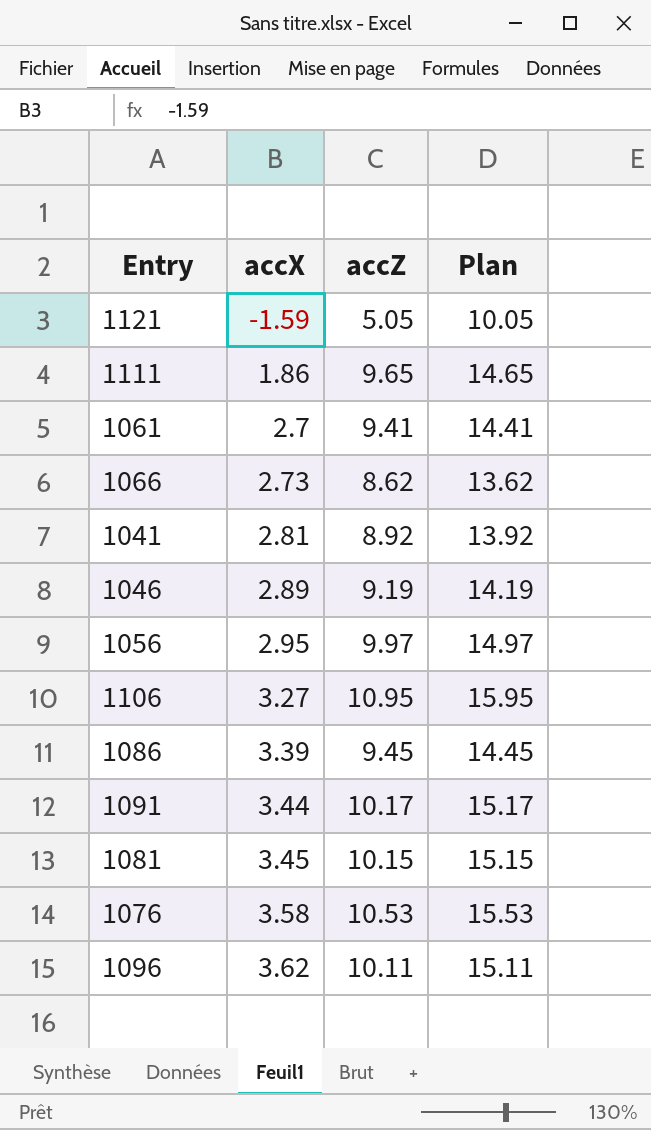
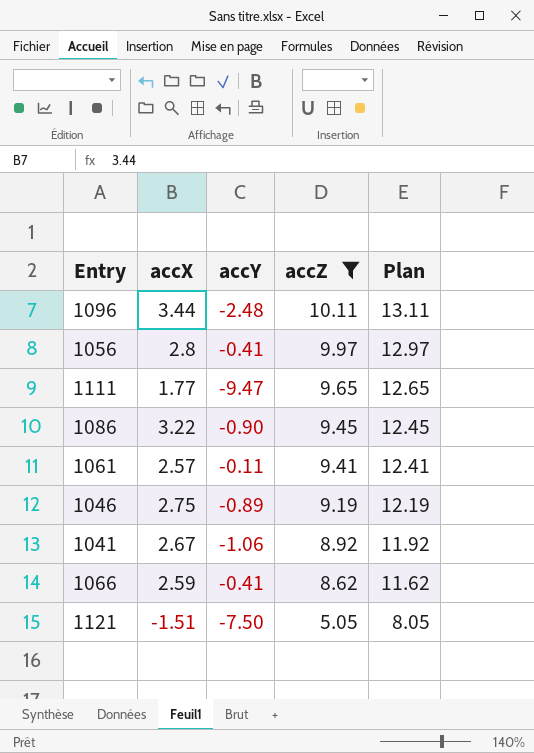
filter: none -> accZ <= 10.11
row order: accX ascending -> accZ descending
column accY | position: none -> 3
column Plan | formula: [accZ] + 5 -> [accZ] + 3
1096 | accX: 3.62 -> 3.44
1056 | accX: 2.95 -> 2.8
1111 | accX: 1.86 -> 1.77
1086 | accX: 3.39 -> 3.22
1061 | accX: 2.7 -> 2.57
1046 | accX: 2.89 -> 2.75
1041 | accX: 2.81 -> 2.67
1066 | accX: 2.73 -> 2.59
1121 | accX: -1.59 -> -1.51

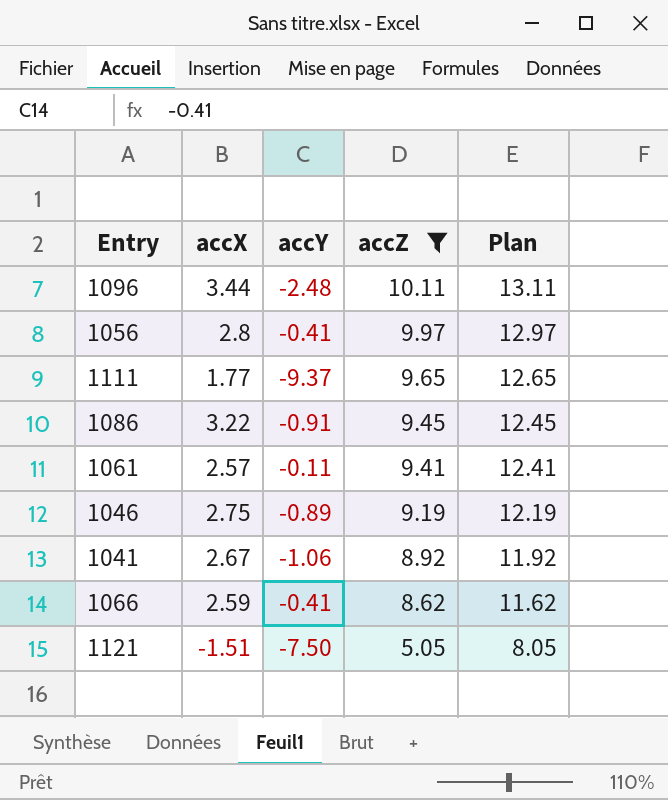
1111 | accY: -9.47 -> -9.37
1086 | accY: -0.90 -> -0.91

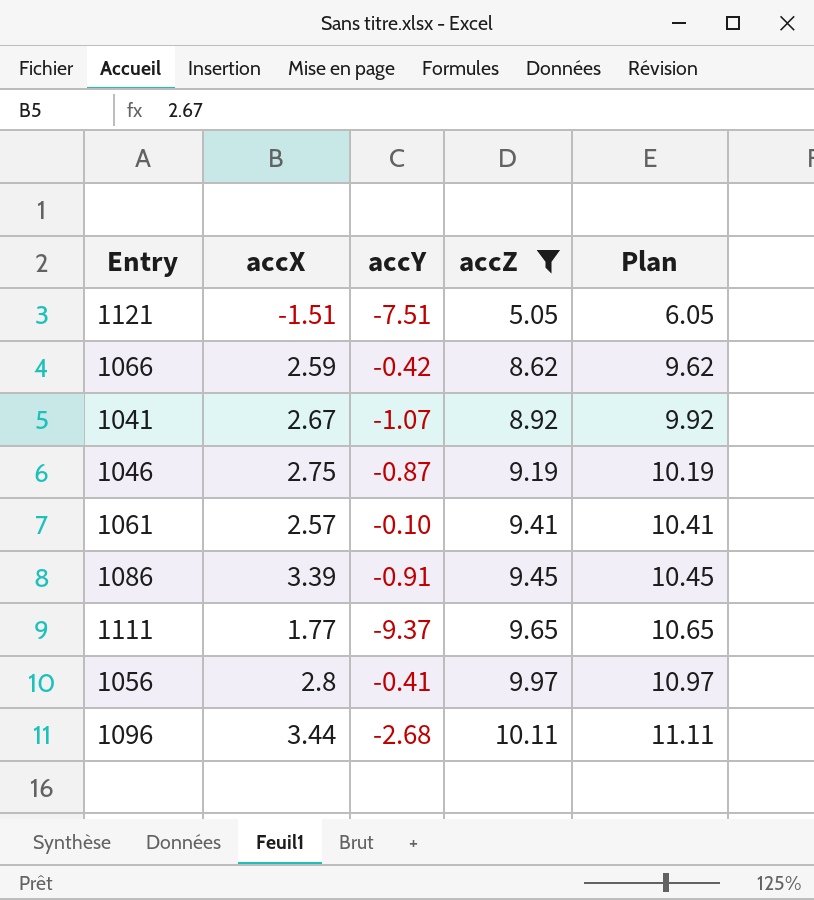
row order: accZ descending -> accZ ascending
column Plan | formula: [accZ] + 3 -> [accZ] + 1
1121 | accY: -7.50 -> -7.51
1066 | accY: -0.41 -> -0.42
1041 | accY: -1.06 -> -1.07
1046 | accY: -0.89 -> -0.87
1061 | accY: -0.11 -> -0.10
1086 | accX: 3.22 -> 3.39
1096 | accY: -2.48 -> -2.68

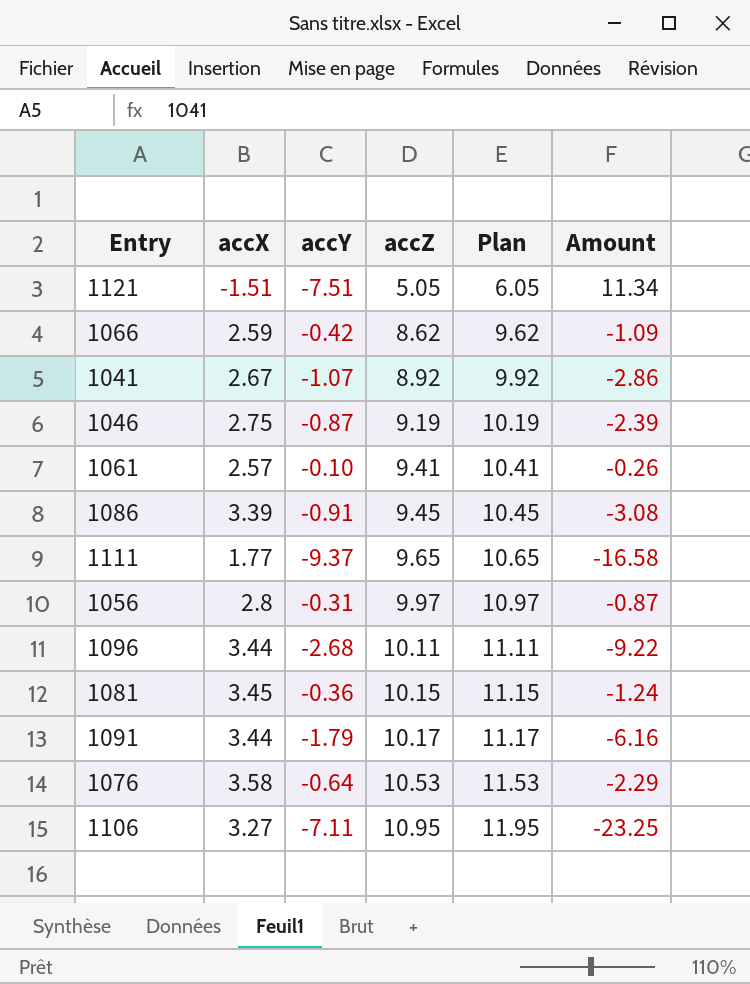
filter: accZ <= 10.11 -> none
column Amount | formula: none -> [accX] * [accY]
1056 | accY: -0.41 -> -0.31

